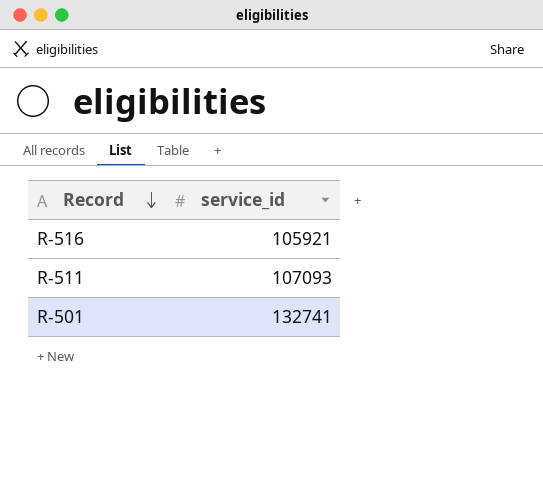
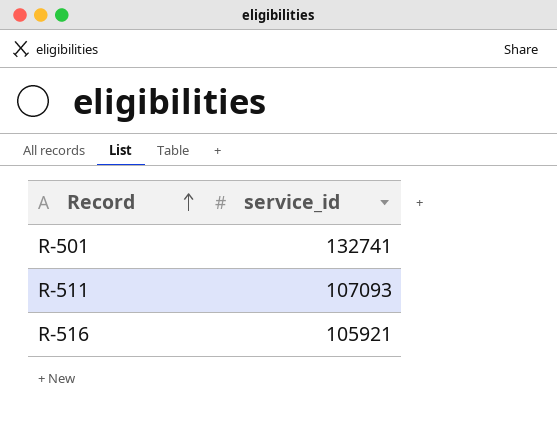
row order: Record descending -> Record ascending

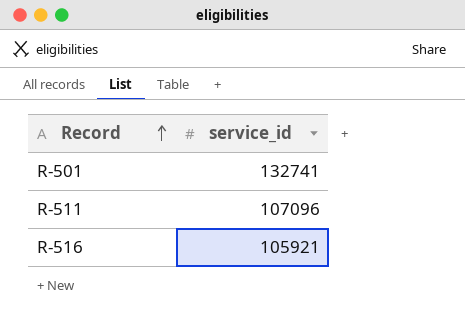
R-511 | service_id: 107093 -> 107096

